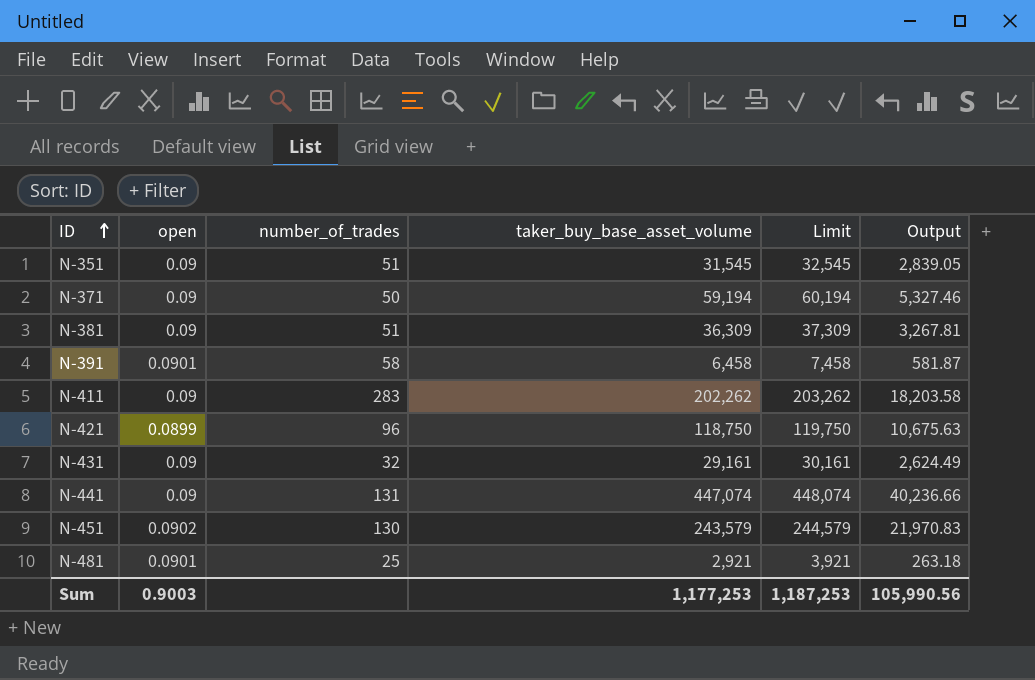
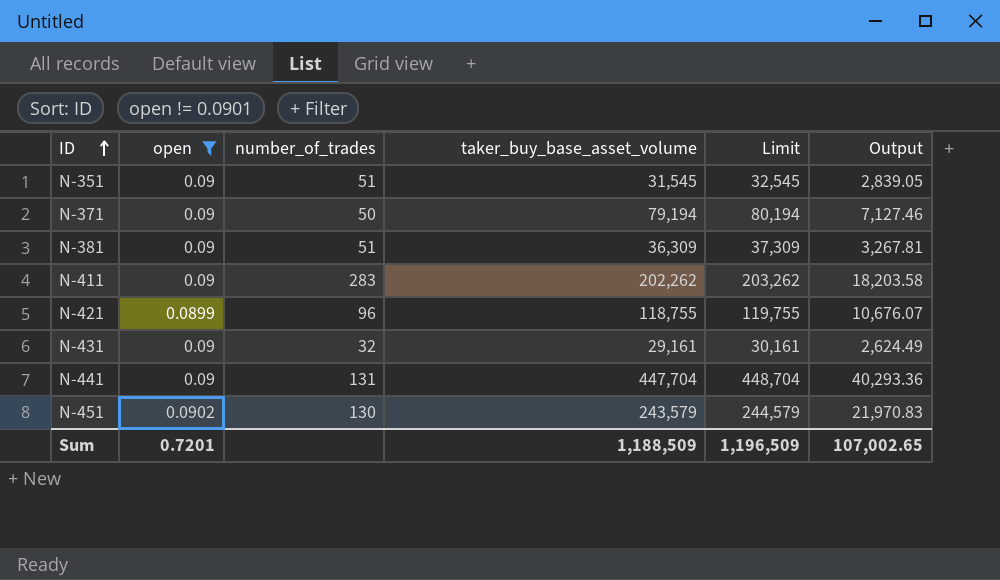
filter: none -> open != 0.0901
N-371 | taker_buy_base_asset_volume: 59,194 -> 79,194
N-371 | Limit: 60,194 -> 80,194
N-371 | Output: 5,327.46 -> 7,127.46
N-421 | taker_buy_base_asset_volume: 118,750 -> 118,755
N-421 | Limit: 119,750 -> 119,755
N-421 | Output: 10,675.63 -> 10,676.07
N-441 | taker_buy_base_asset_volume: 447,074 -> 447,704
N-441 | Limit: 448,074 -> 448,704
N-441 | Output: 40,236.66 -> 40,293.36
Sum | open: 0.9003 -> 0.7201
Sum | taker_buy_base_asset_volume: 1,177,253 -> 1,188,509
Sum | Limit: 1,187,253 -> 1,196,509
Sum | Output: 105,990.56 -> 107,002.65

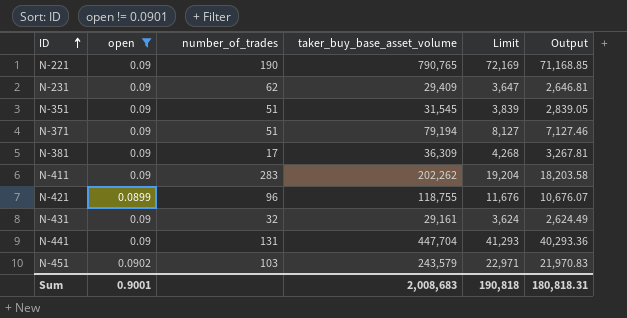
column Limit | formula: [taker_buy_base_asset_volume] + 1000 -> [Output] + 1000
row N-221: none -> 0.09 | 190 | 790,765 | 72,169 | 71,168.85
row N-231: none -> 0.09 | 62 | 29,409 | 3,647 | 2,646.81
N-371 | number_of_trades: 50 -> 51
N-381 | number_of_trades: 51 -> 17
N-451 | number_of_trades: 130 -> 103
Sum | open: 0.7201 -> 0.9001
Sum | taker_buy_base_asset_volume: 1,188,509 -> 2,008,683
Sum | Limit: 1,196,509 -> 190,818
Sum | Output: 107,002.65 -> 180,818.31

